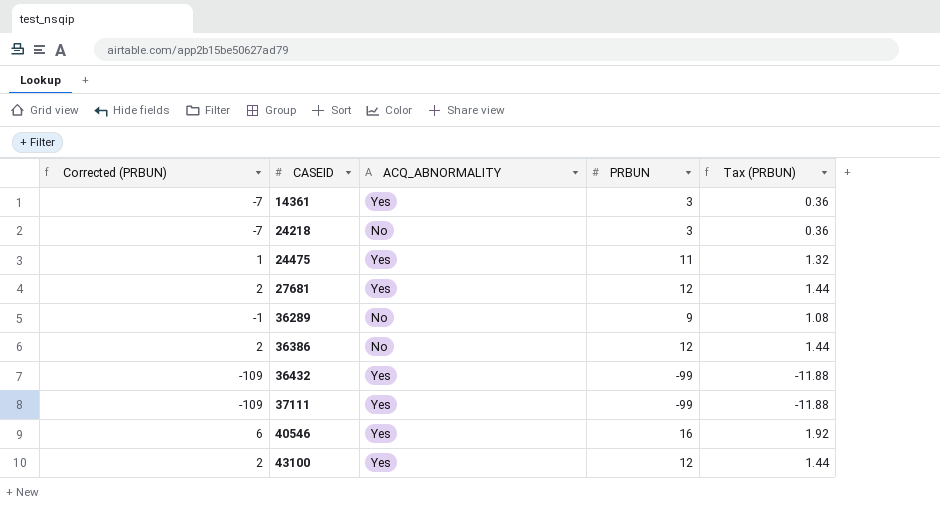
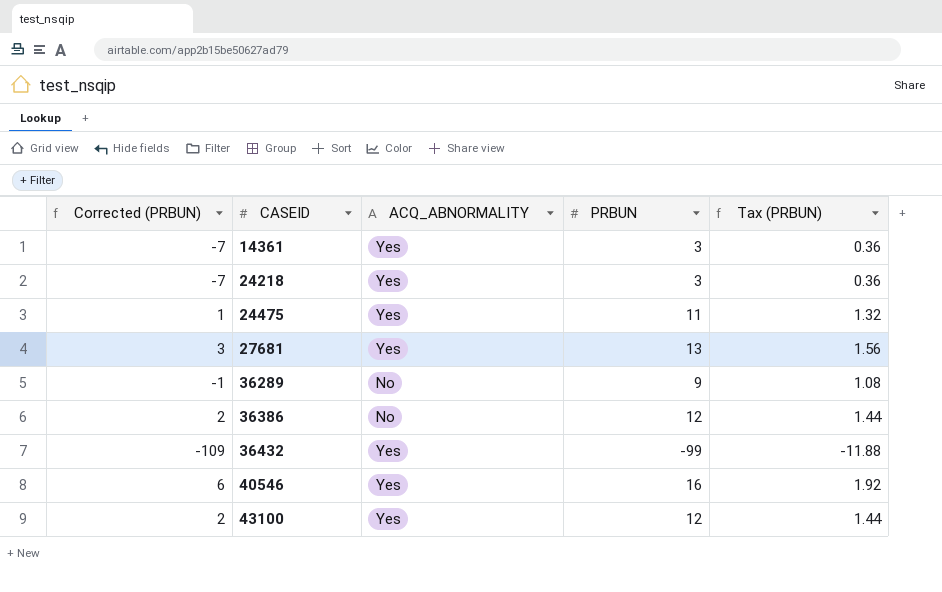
row 37111: -109 | Yes | -99 | -11.88 -> none
24218 | ACQ_ABNORMALITY: No -> Yes
27681 | Corrected (PRBUN): 2 -> 3
27681 | PRBUN: 12 -> 13
27681 | Tax (PRBUN): 1.44 -> 1.56

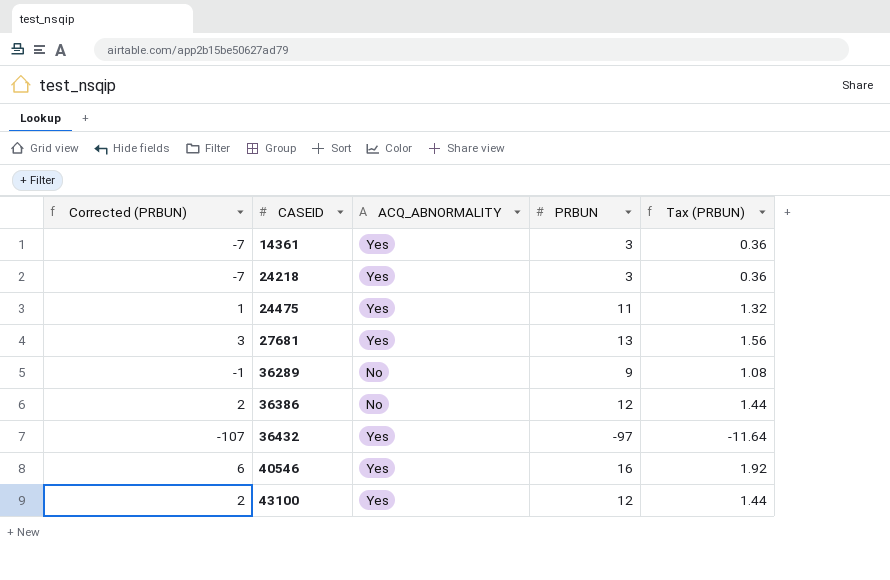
36432 | Corrected (PRBUN): -109 -> -107
36432 | PRBUN: -99 -> -97
36432 | Tax (PRBUN): -11.88 -> -11.64

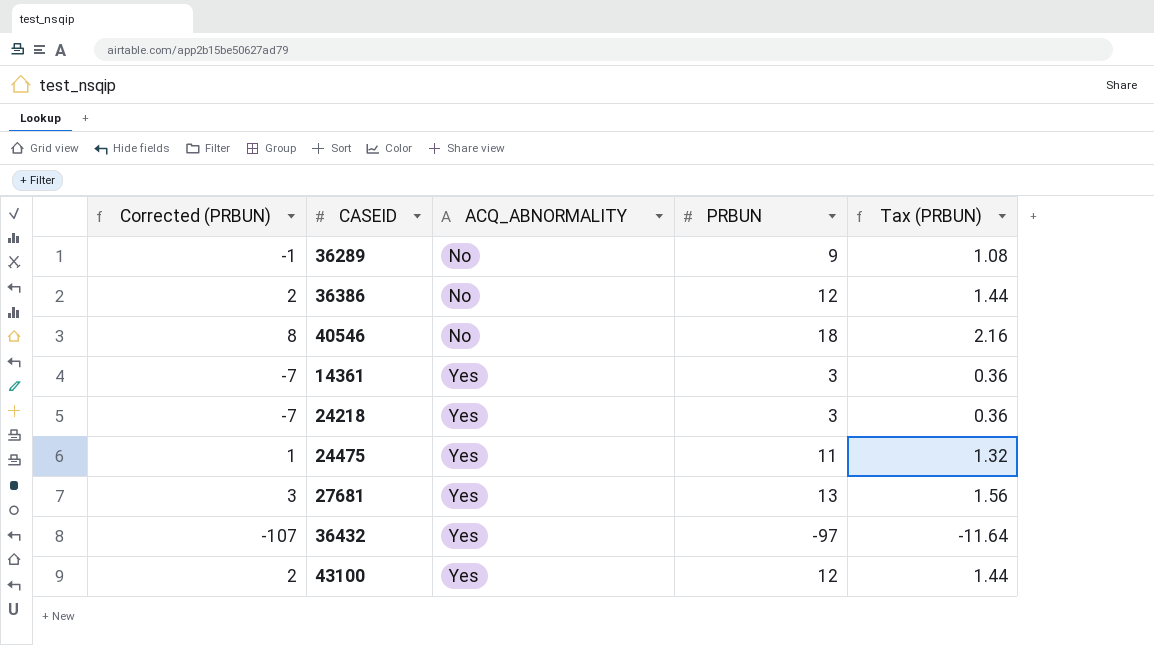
row order: CASEID ascending -> ACQ_ABNORMALITY ascending
40546 | Corrected (PRBUN): 6 -> 8
40546 | ACQ_ABNORMALITY: Yes -> No
40546 | PRBUN: 16 -> 18
40546 | Tax (PRBUN): 1.92 -> 2.16

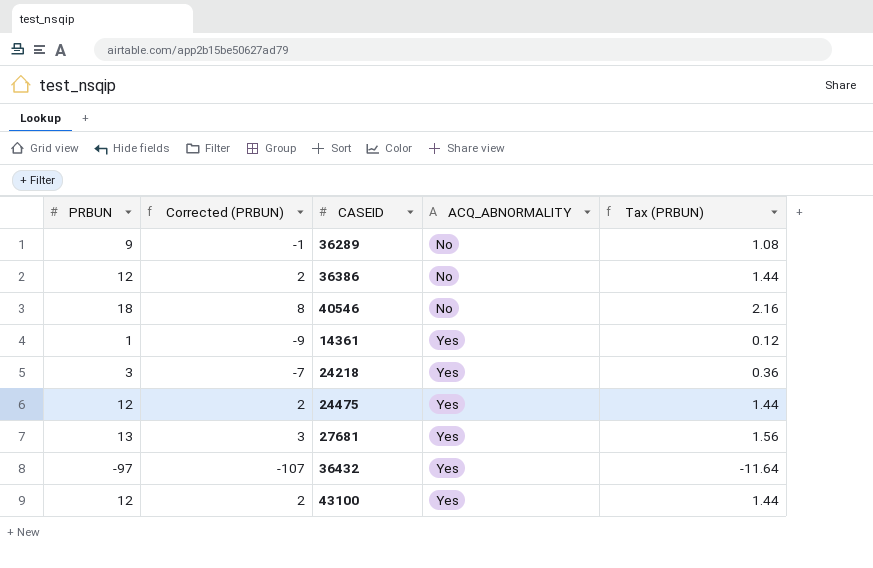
column PRBUN | position: 4 -> 1
14361 | PRBUN: 3 -> 1
14361 | Corrected (PRBUN): -7 -> -9
14361 | Tax (PRBUN): 0.36 -> 0.12
24475 | PRBUN: 11 -> 12
24475 | Corrected (PRBUN): 1 -> 2
24475 | Tax (PRBUN): 1.32 -> 1.44

